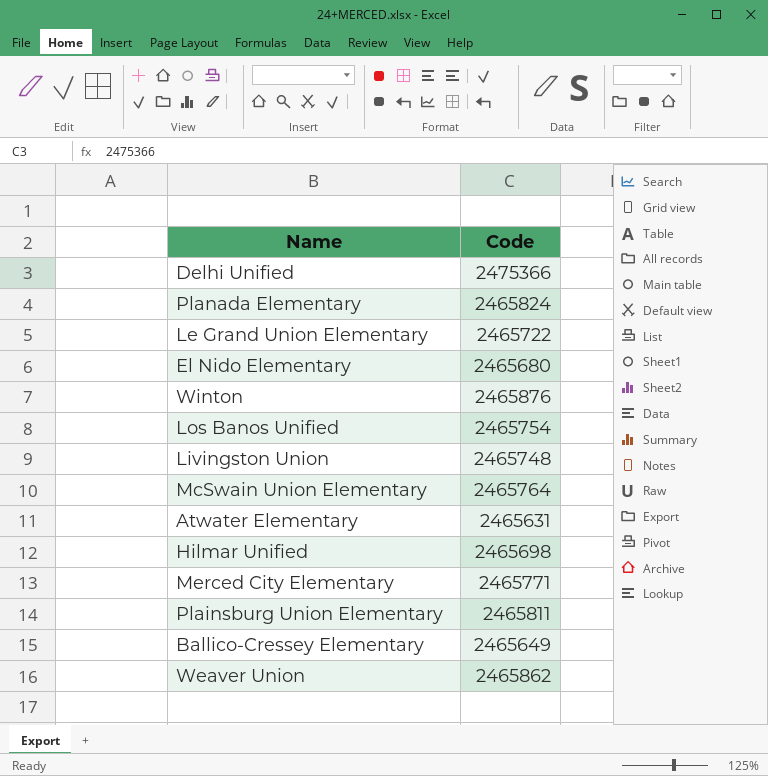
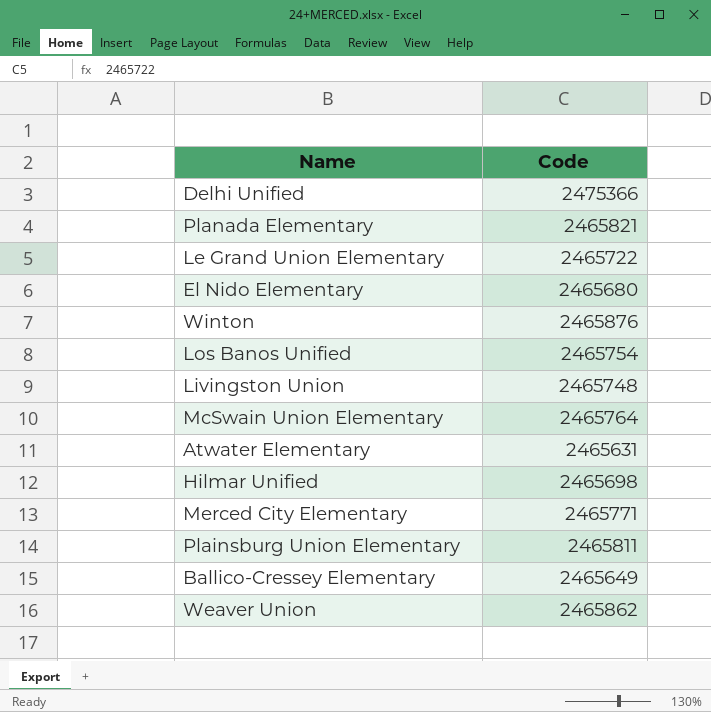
Planada Elementary | Code: 2465824 -> 2465821

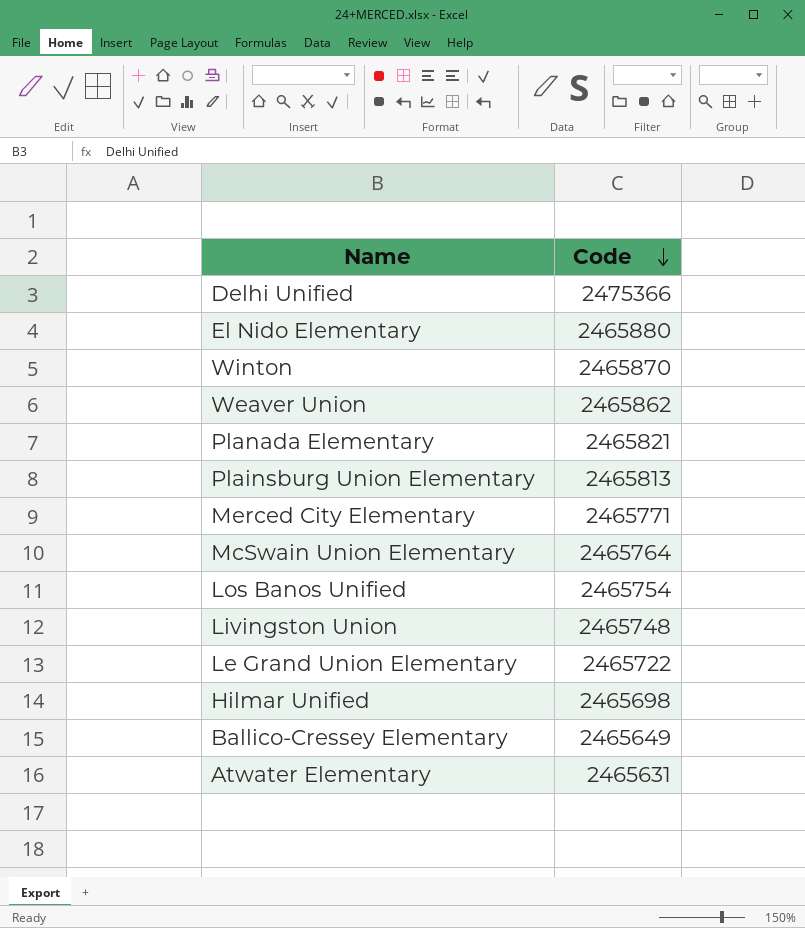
row order: none -> Code descending
El Nido Elementary | Code: 2465680 -> 2465880
Winton | Code: 2465876 -> 2465870
Plainsburg Union Elementary | Code: 2465811 -> 2465813

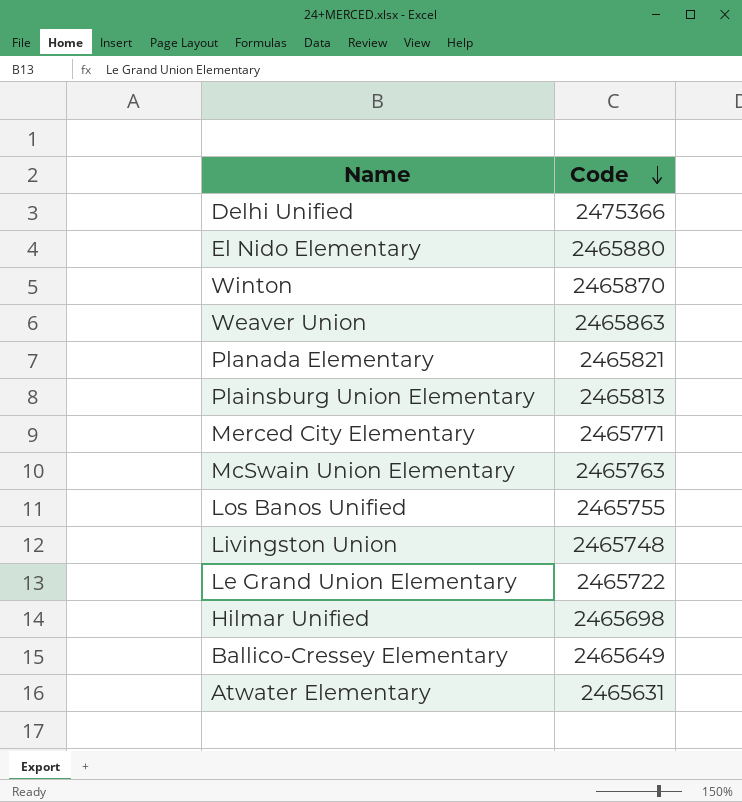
Weaver Union | Code: 2465862 -> 2465863
McSwain Union Elementary | Code: 2465764 -> 2465763
Los Banos Unified | Code: 2465754 -> 2465755

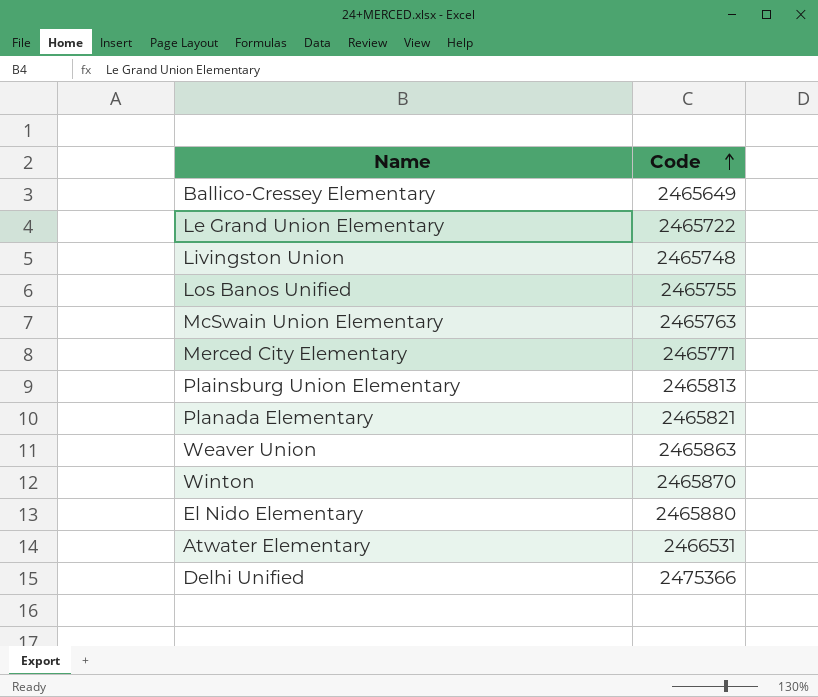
row order: Code descending -> Code ascending
row Hilmar Unified: 2465698 -> none
Atwater Elementary | Code: 2465631 -> 2466531

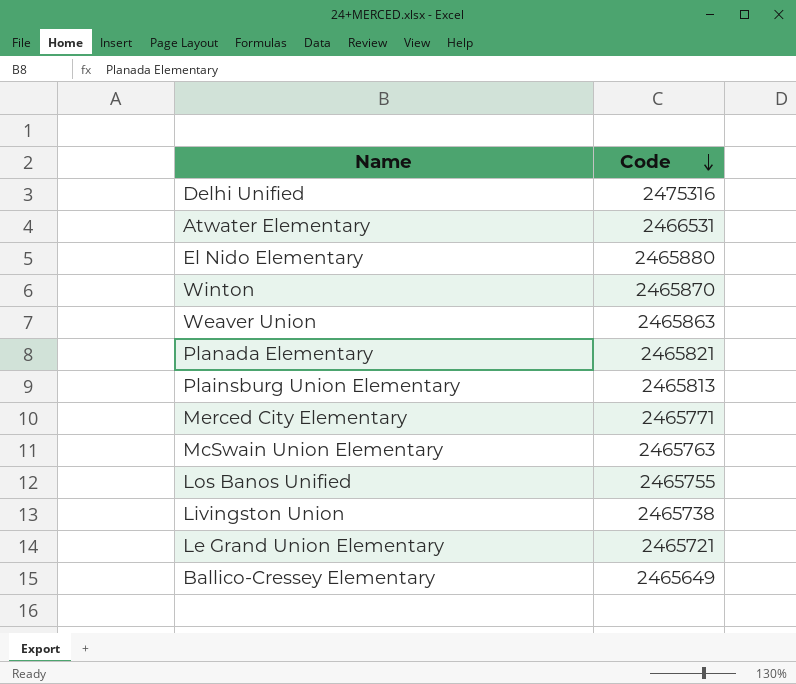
row order: Code ascending -> Code descending
Delhi Unified | Code: 2475366 -> 2475316
Livingston Union | Code: 2465748 -> 2465738
Le Grand Union Elementary | Code: 2465722 -> 2465721

